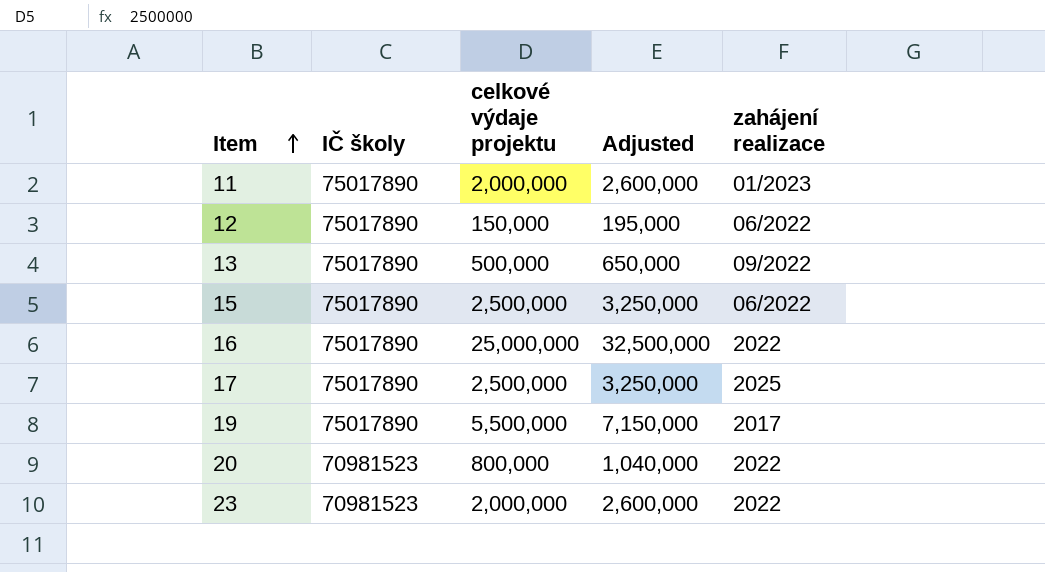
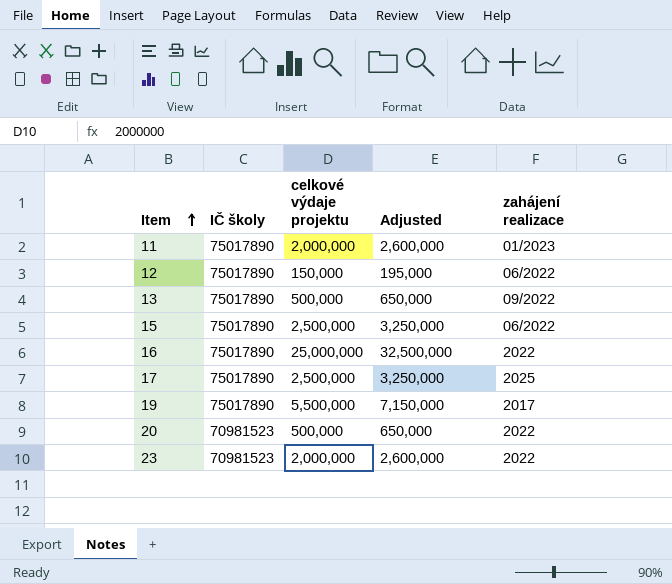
20 | celkové výdaje projektu: 800,000 -> 500,000
20 | Adjusted: 1,040,000 -> 650,000

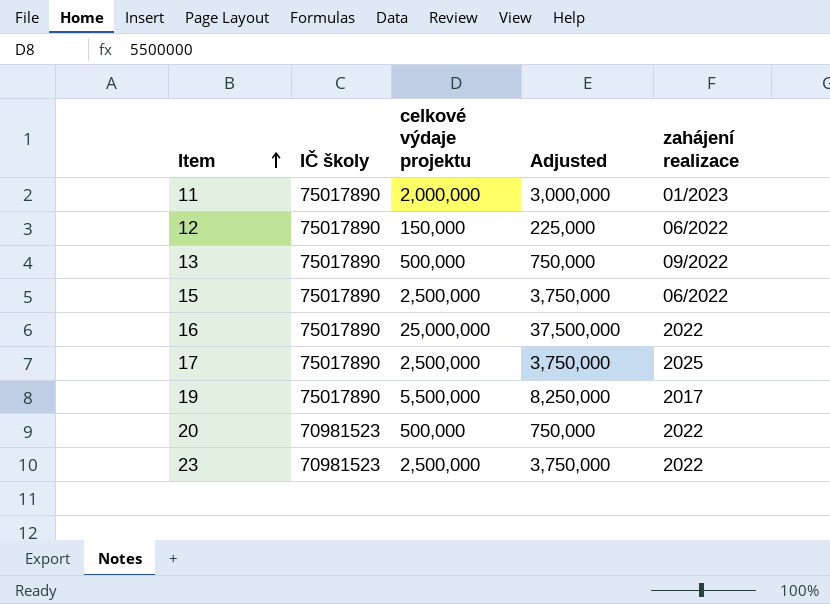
column Adjusted | formula: [celkové výdaje projektu] * 1.3 -> [celkové výdaje projektu] * 1.5
23 | celkové výdaje projektu: 2,000,000 -> 2,500,000

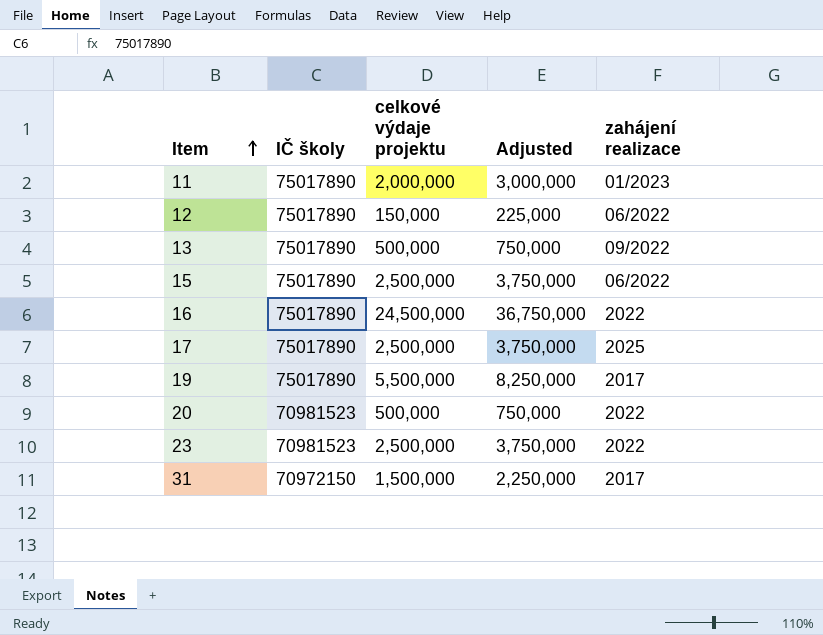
16 | celkové výdaje projektu: 25,000,000 -> 24,500,000
16 | Adjusted: 37,500,000 -> 36,750,000
row 31: none -> 70972150 | 1,500,000 | 2,250,000 | 2017

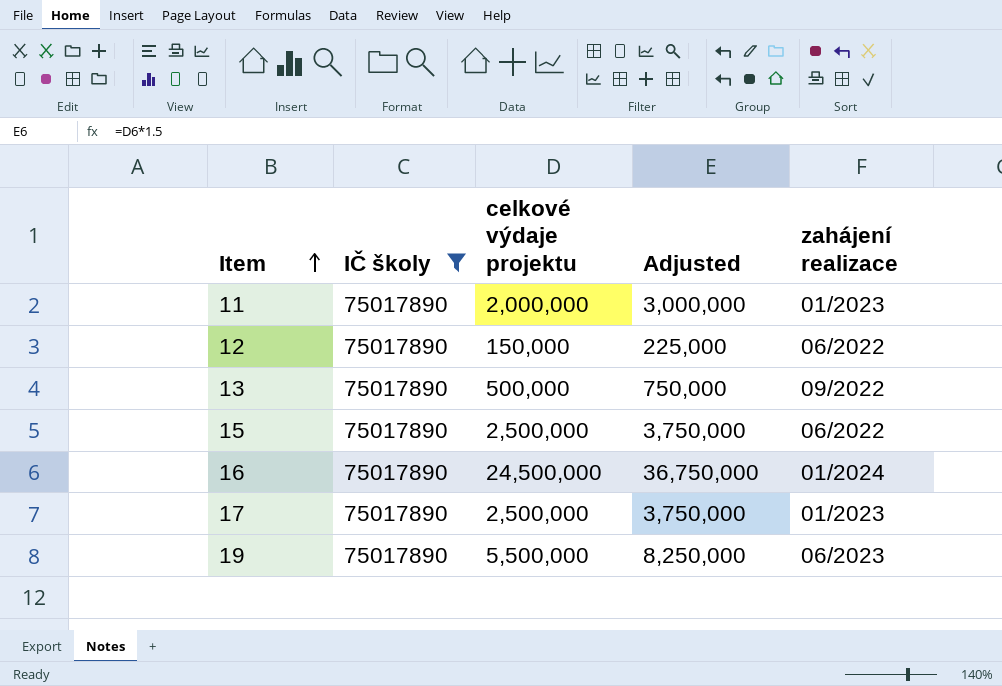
filter: none -> IČ školy = 75017890
16 | zahájení realizace: 2022 -> 01/2024
17 | zahájení realizace: 2025 -> 01/2023
19 | zahájení realizace: 2017 -> 06/2023

